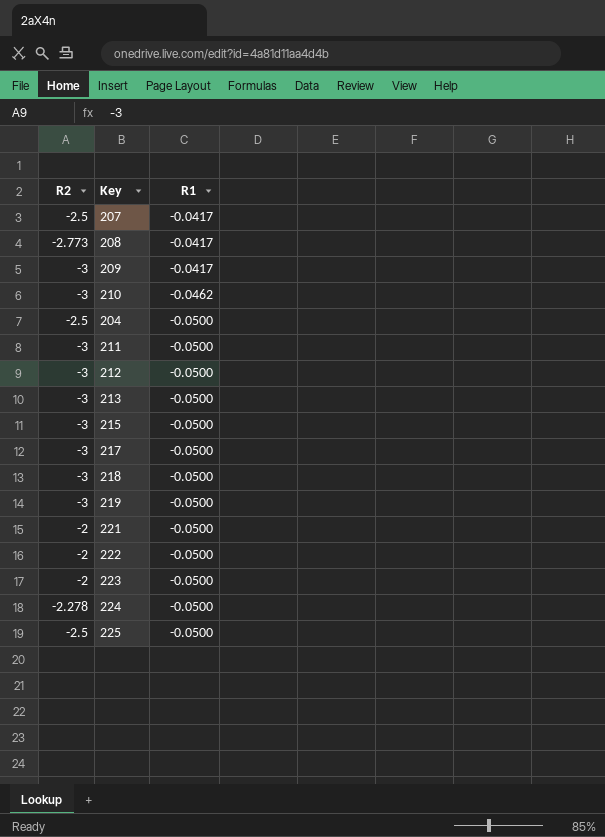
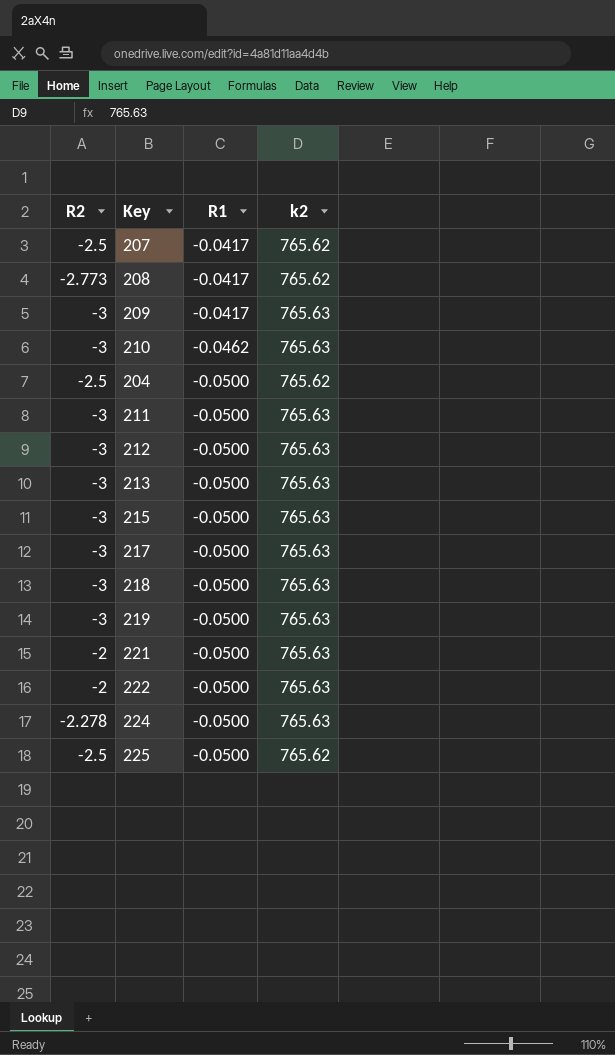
column k2 | position: none -> 4
row 223: -2 | -0.0500 -> none

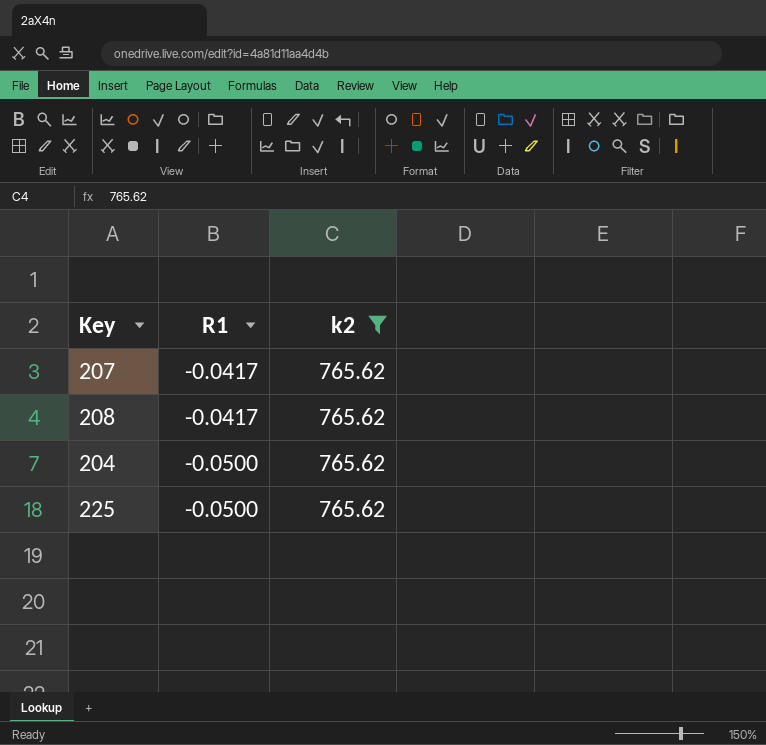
filter: none -> k2 = 765.62
column R2 | position: 1 -> none

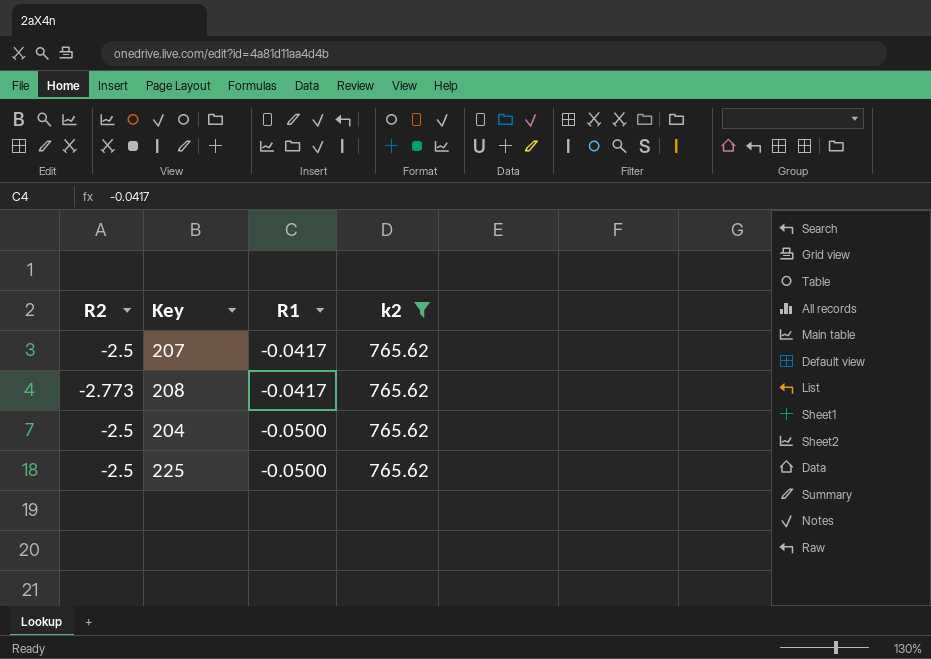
column R2 | position: none -> 1

